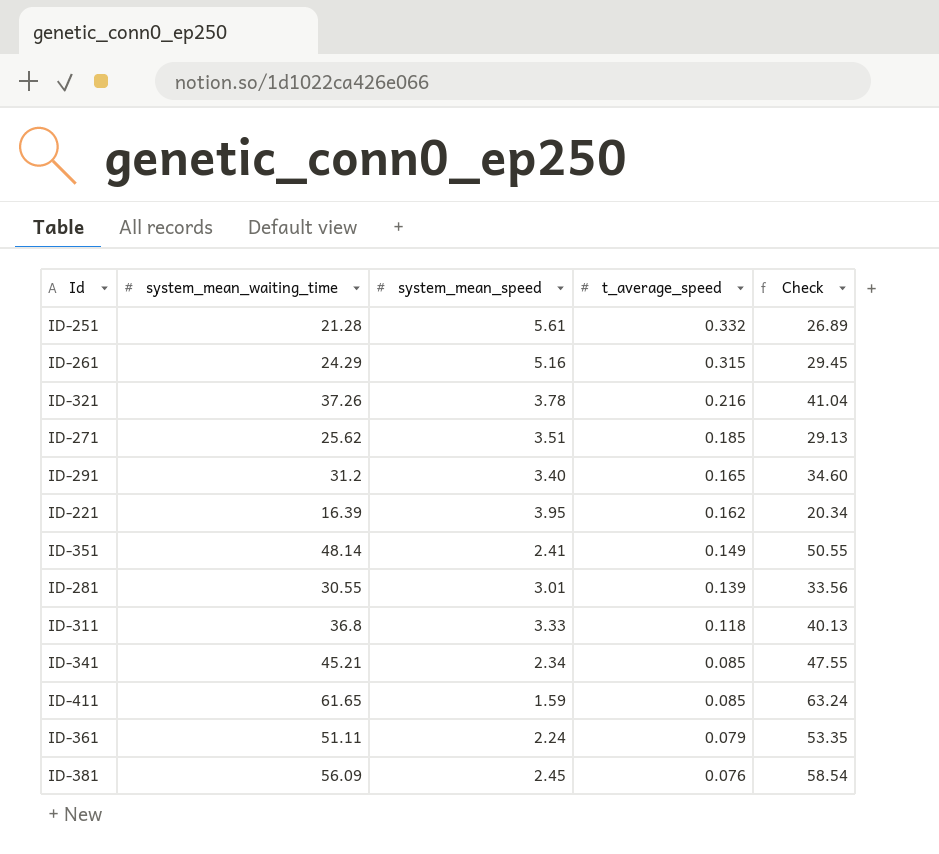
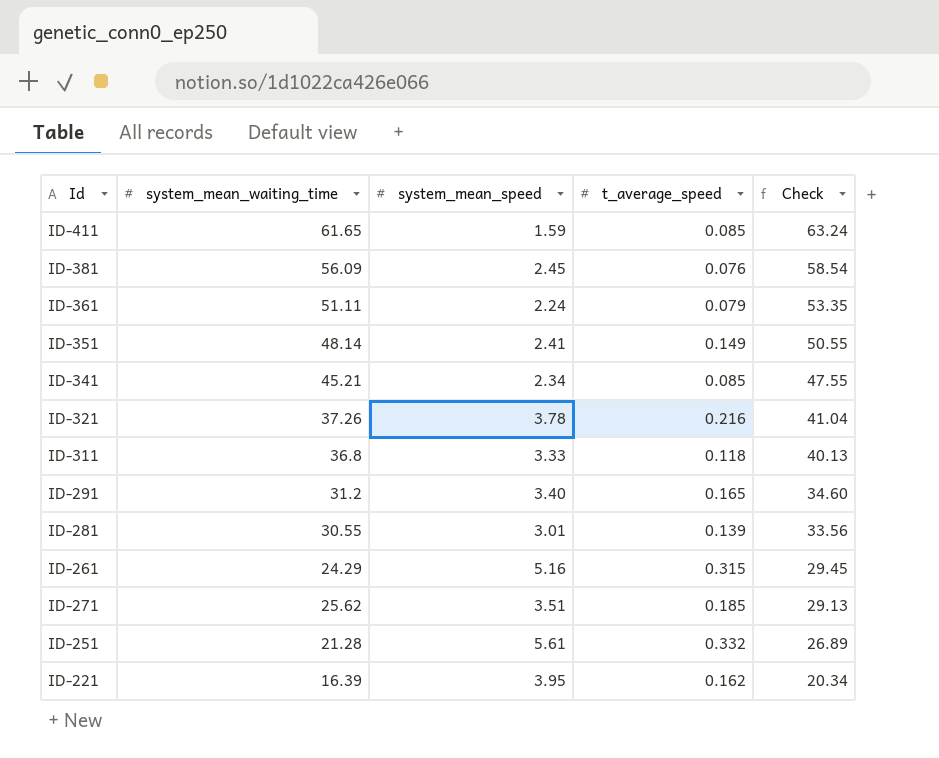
row order: t_average_speed descending -> Check descending

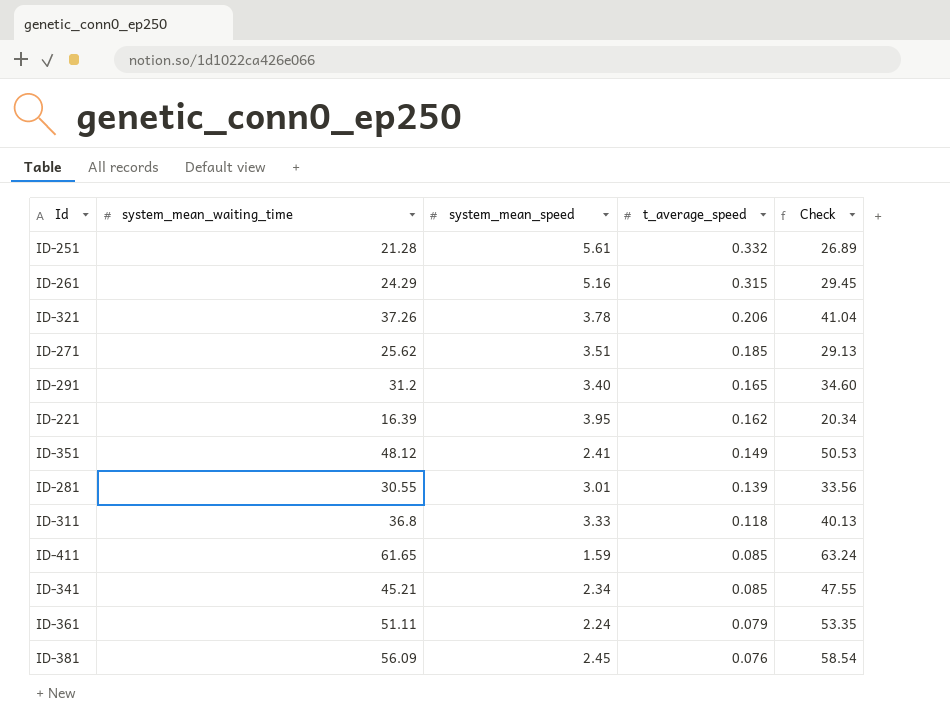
row order: Check descending -> t_average_speed descending
ID-321 | t_average_speed: 0.216 -> 0.206
ID-351 | system_mean_waiting_time: 48.14 -> 48.12
ID-351 | Check: 50.55 -> 50.53

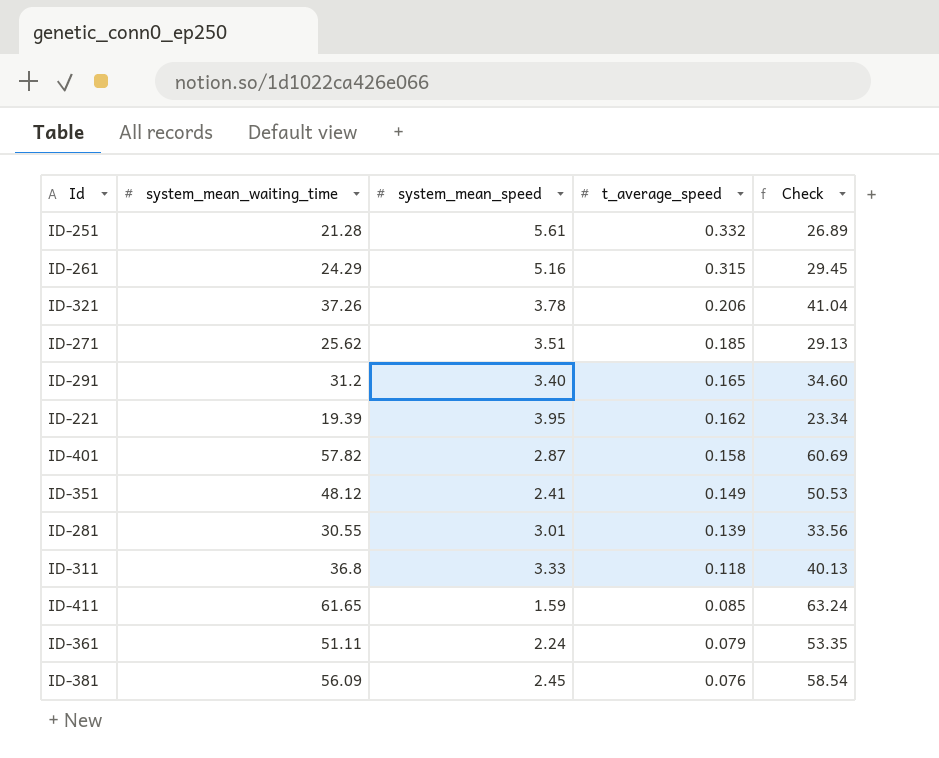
row ID-341: 45.21 | 2.34 | 0.085 | 47.55 -> none
ID-221 | system_mean_waiting_time: 16.39 -> 19.39
ID-221 | Check: 20.34 -> 23.34
row ID-401: none -> 57.82 | 2.87 | 0.158 | 60.69

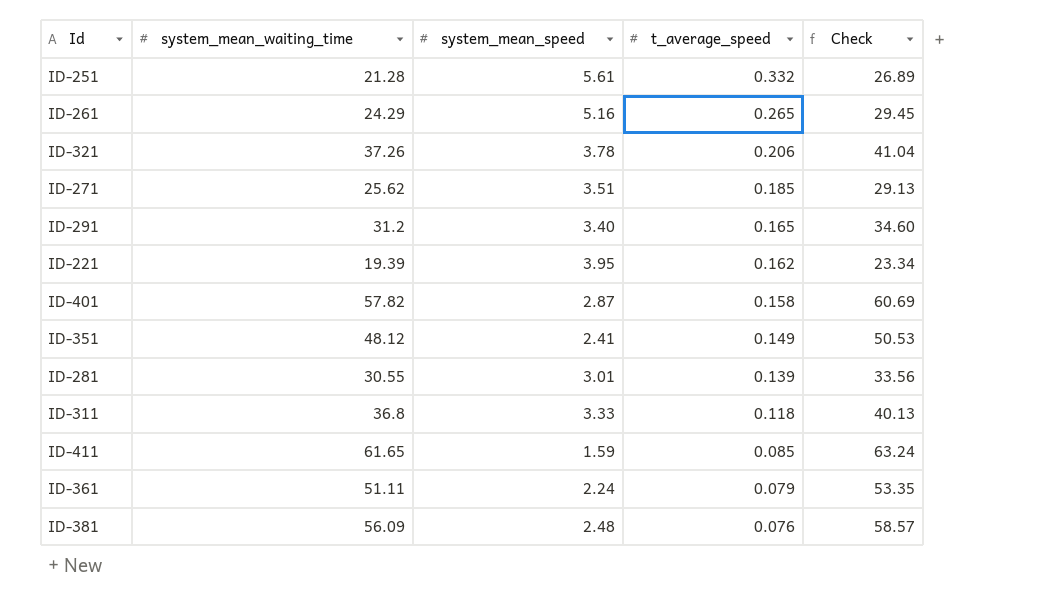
ID-261 | t_average_speed: 0.315 -> 0.265
ID-381 | system_mean_speed: 2.45 -> 2.48
ID-381 | Check: 58.54 -> 58.57

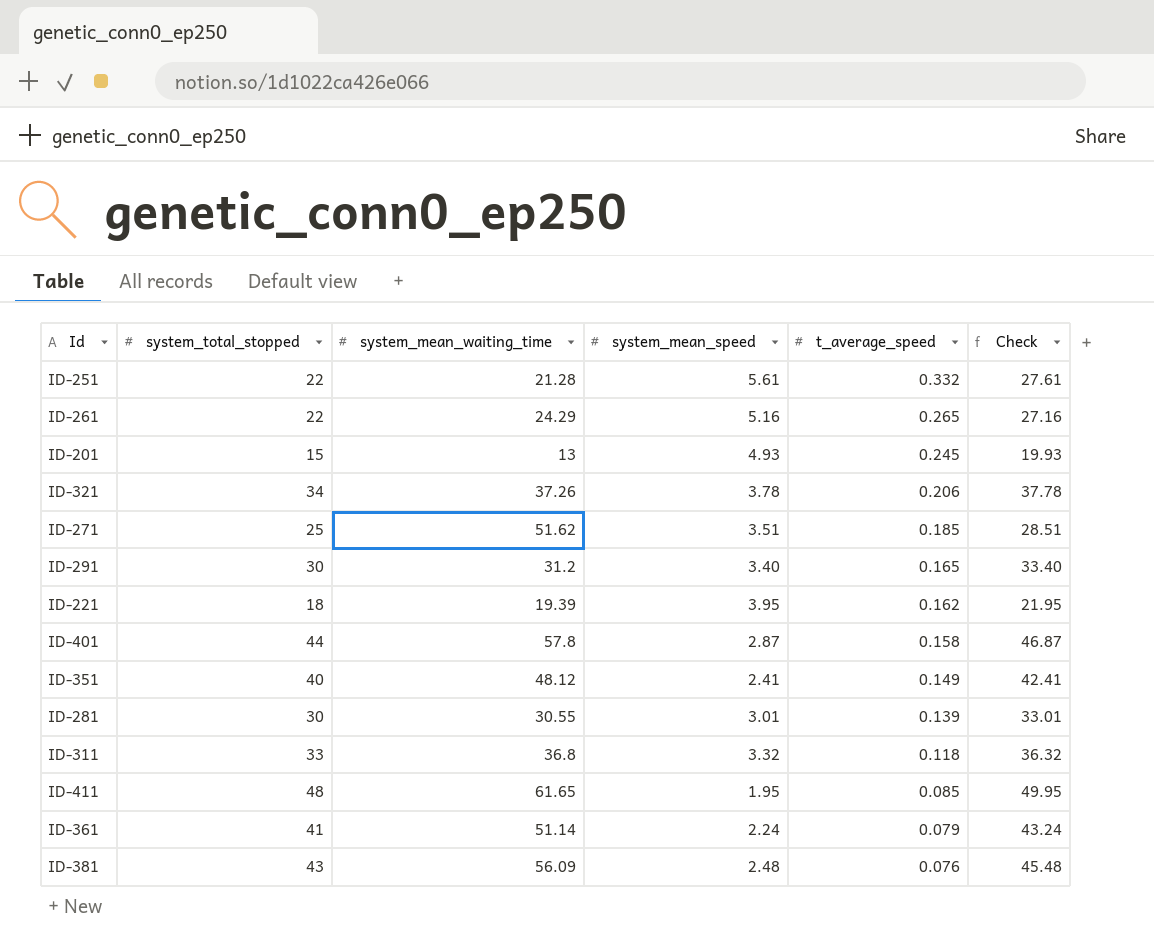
column system_total_stopped | position: none -> 2
column Check | formula: [system_mean_waiting_time] + [system_mean_speed] -> [system_total_stopped] + [system_mean_speed]
row ID-201: none -> 15 | 13 | 4.93 | 0.245 | 19.93
ID-271 | system_mean_waiting_time: 25.62 -> 51.62
ID-401 | system_mean_waiting_time: 57.82 -> 57.8
ID-311 | system_mean_speed: 3.33 -> 3.32
ID-411 | system_mean_speed: 1.59 -> 1.95
ID-361 | system_mean_waiting_time: 51.11 -> 51.14

